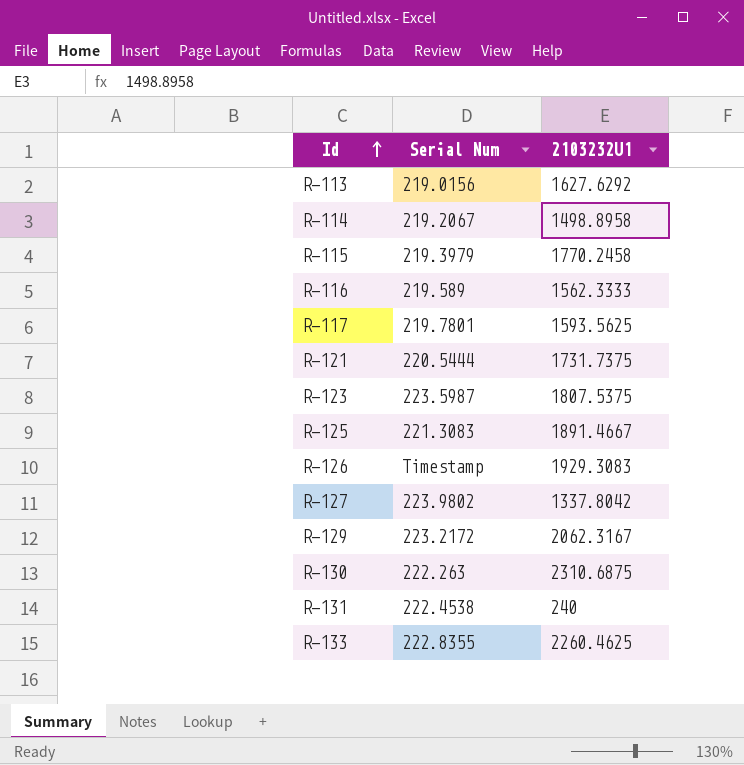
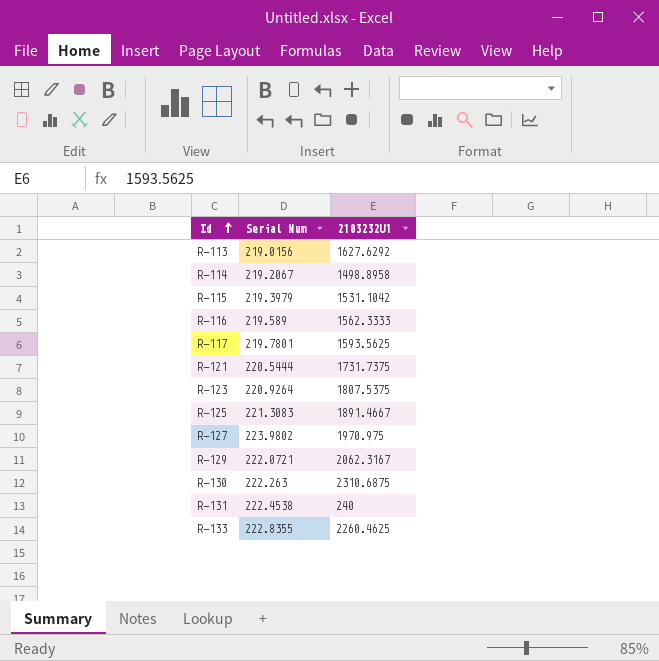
row R-126: Timestamp | 1929.3083 -> none
R-115 | 2103232U1: 1770.2458 -> 1531.1042
R-123 | Serial Num: 223.5987 -> 220.9264
R-127 | 2103232U1: 1337.8042 -> 1970.975
R-129 | Serial Num: 223.2172 -> 222.0721

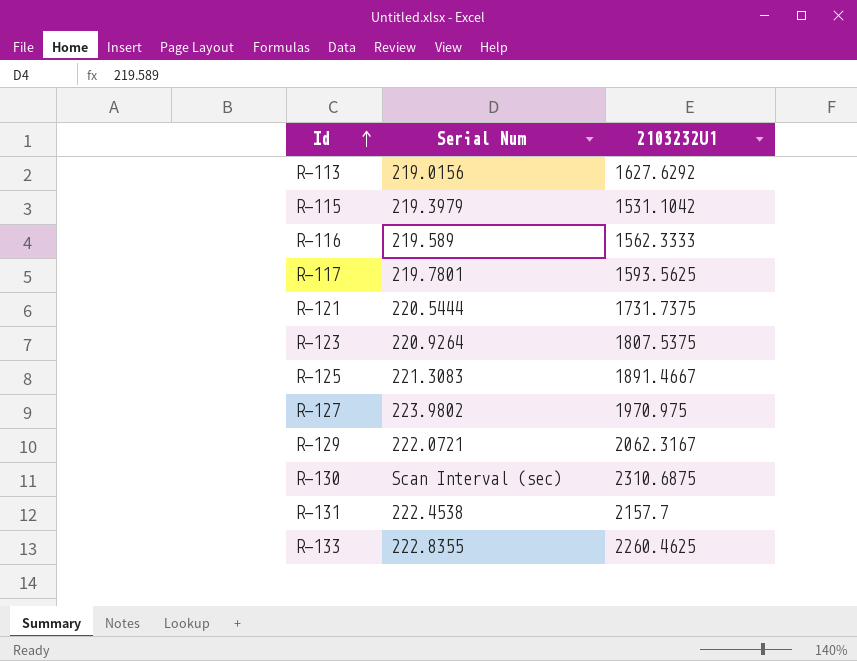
row R-114: 219.2067 | 1498.8958 -> none
R-130 | Serial Num: 222.263 -> Scan Interval (sec)
R-131 | 2103232U1: 240 -> 2157.7

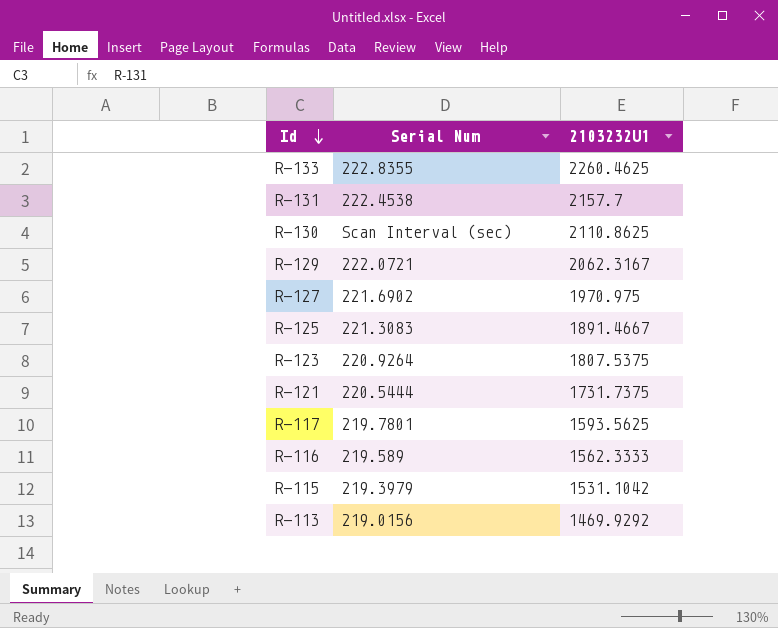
row order: Id ascending -> Id descending
R-130 | 2103232U1: 2310.6875 -> 2110.8625
R-127 | Serial Num: 223.9802 -> 221.6902
R-113 | 2103232U1: 1627.6292 -> 1469.9292

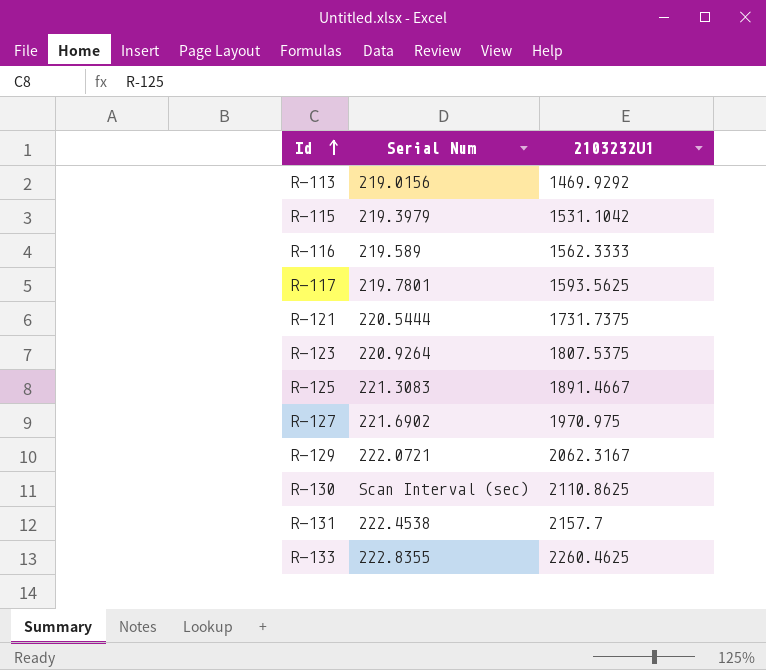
row order: Id descending -> Id ascending

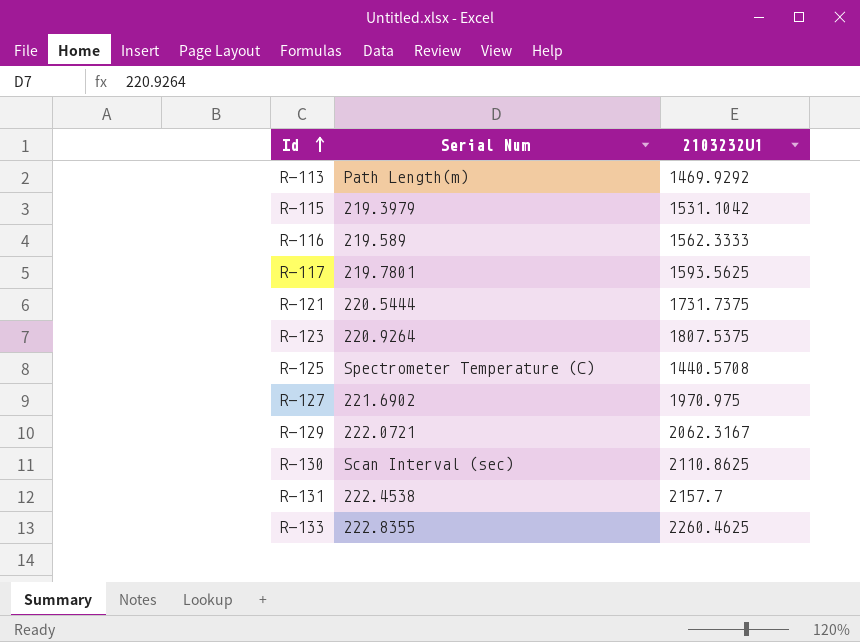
R-113 | Serial Num: 219.0156 -> Path Length(m)
R-125 | Serial Num: 221.3083 -> Spectrometer Temperature (C)
R-125 | 2103232U1: 1891.4667 -> 1440.5708

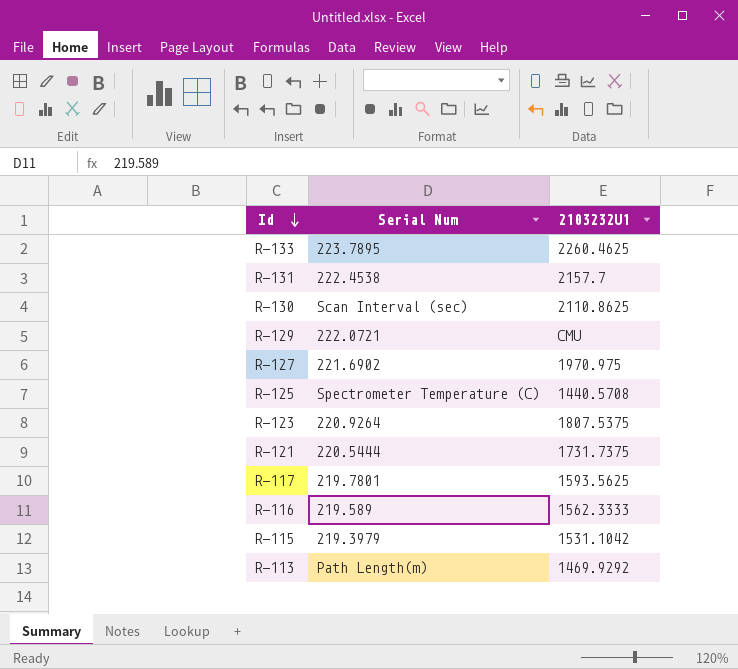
row order: Id ascending -> Id descending
R-133 | Serial Num: 222.8355 -> 223.7895
R-129 | 2103232U1: 2062.3167 -> CMU

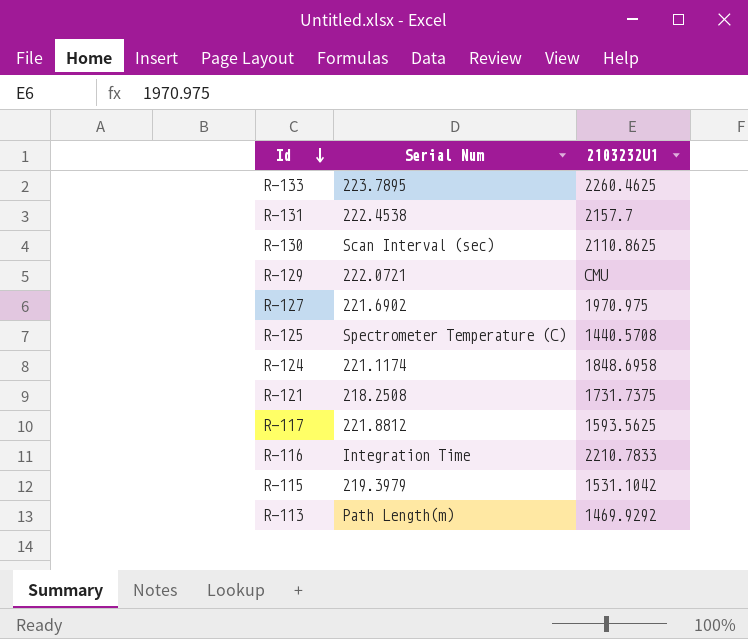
row R-123: 220.9264 | 1807.5375 -> none
row R-124: none -> 221.1174 | 1848.6958
R-121 | Serial Num: 220.5444 -> 218.2508
R-117 | Serial Num: 219.7801 -> 221.8812
R-116 | Serial Num: 219.589 -> Integration Time
R-116 | 2103232U1: 1562.3333 -> 2210.7833

